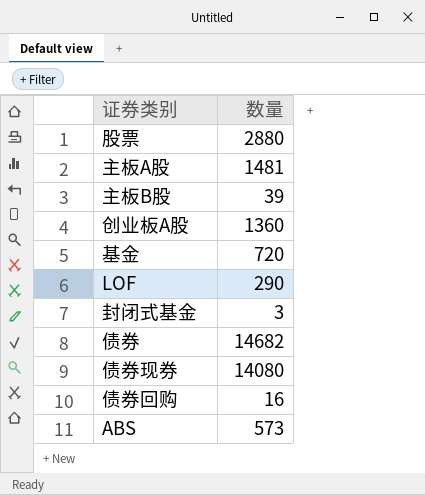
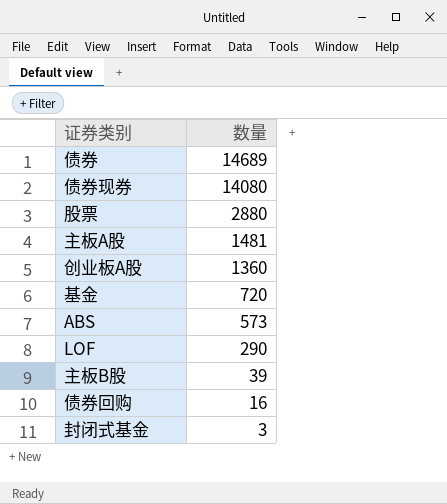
row order: none -> 数量 descending
债券 | 数量: 14682 -> 14689

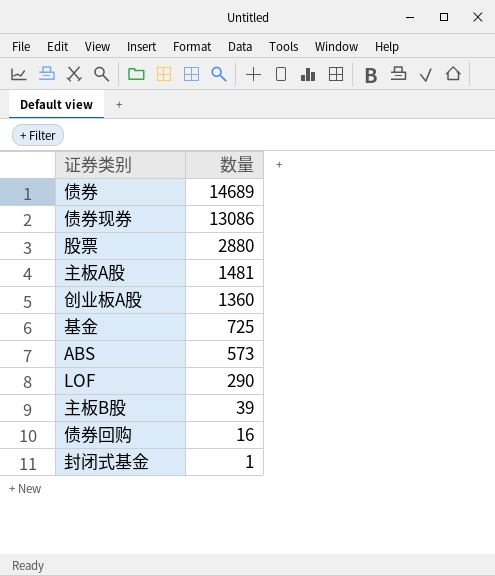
债券现券 | 数量: 14080 -> 13086
基金 | 数量: 720 -> 725
封闭式基金 | 数量: 3 -> 1

